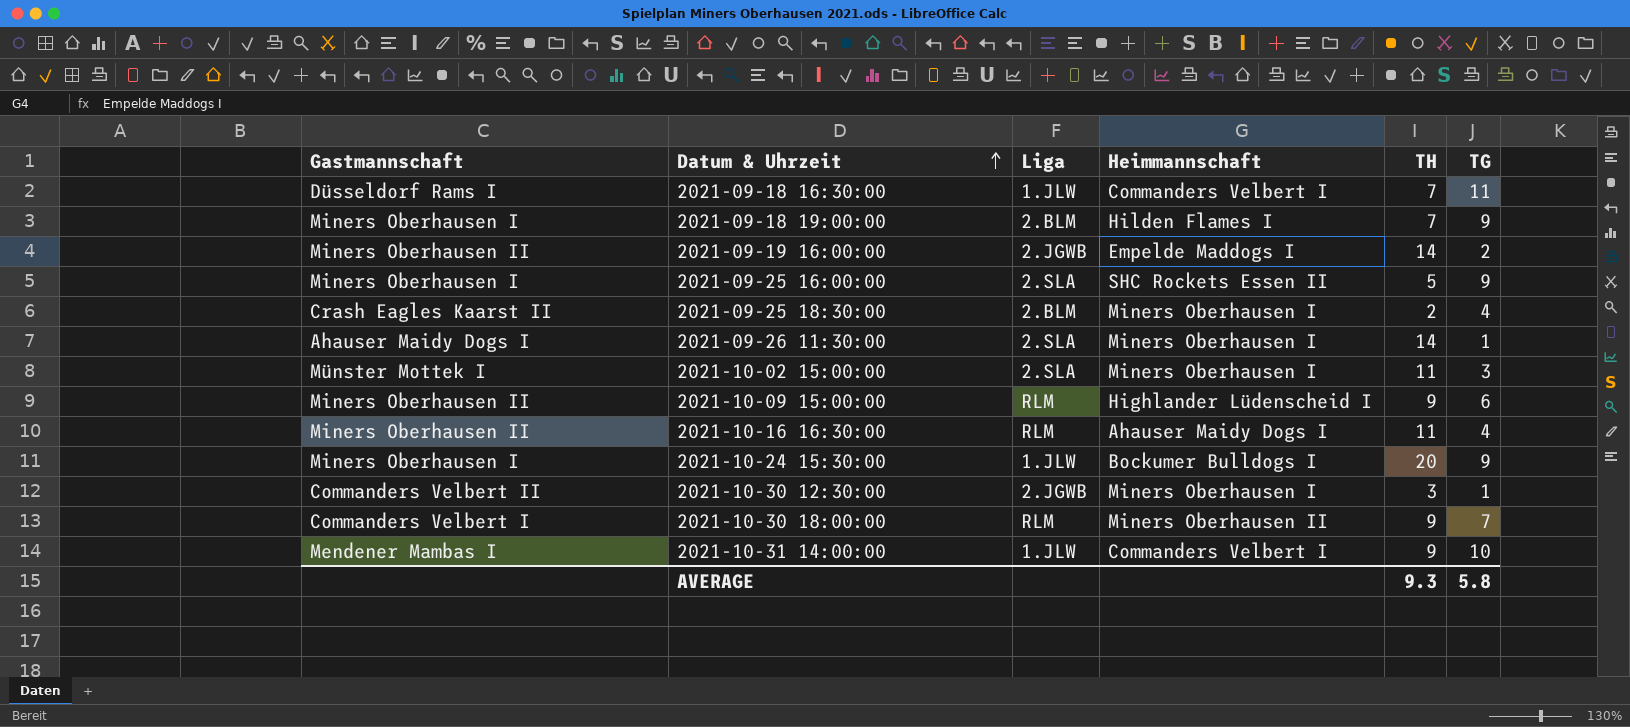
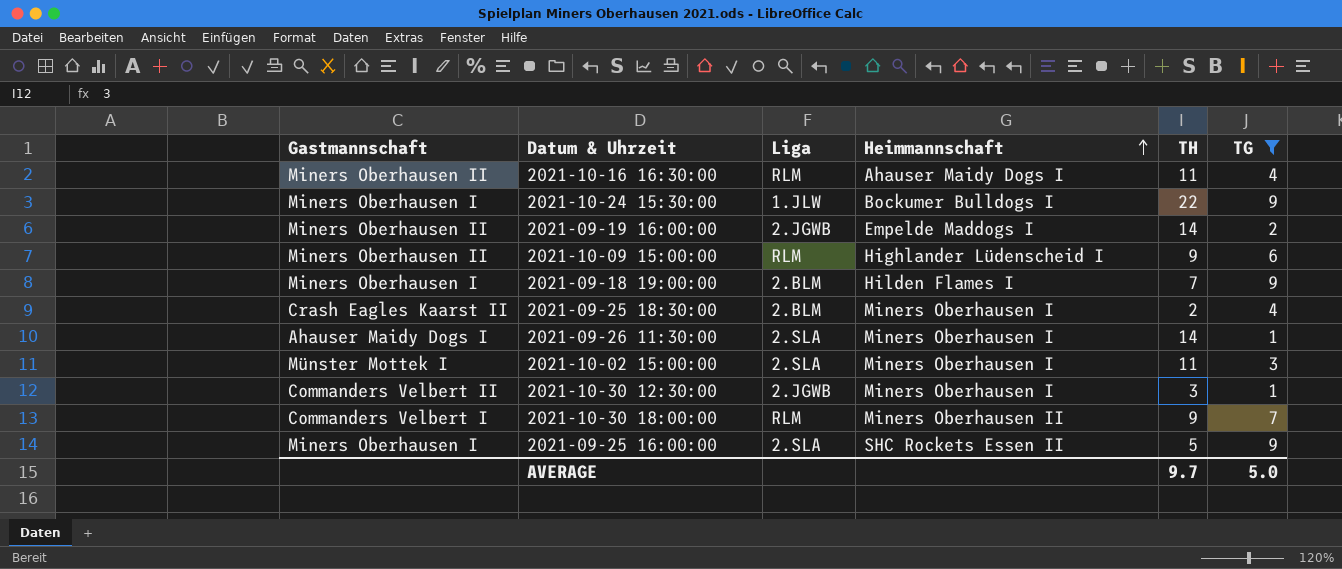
filter: none -> TG <= 9
row order: Datum & Uhrzeit ascending -> Heimmannschaft ascending
2021-10-24 15:30:00 | TH: 20 -> 22
AVERAGE | TH: 9.3 -> 9.7
AVERAGE | TG: 5.8 -> 5.0

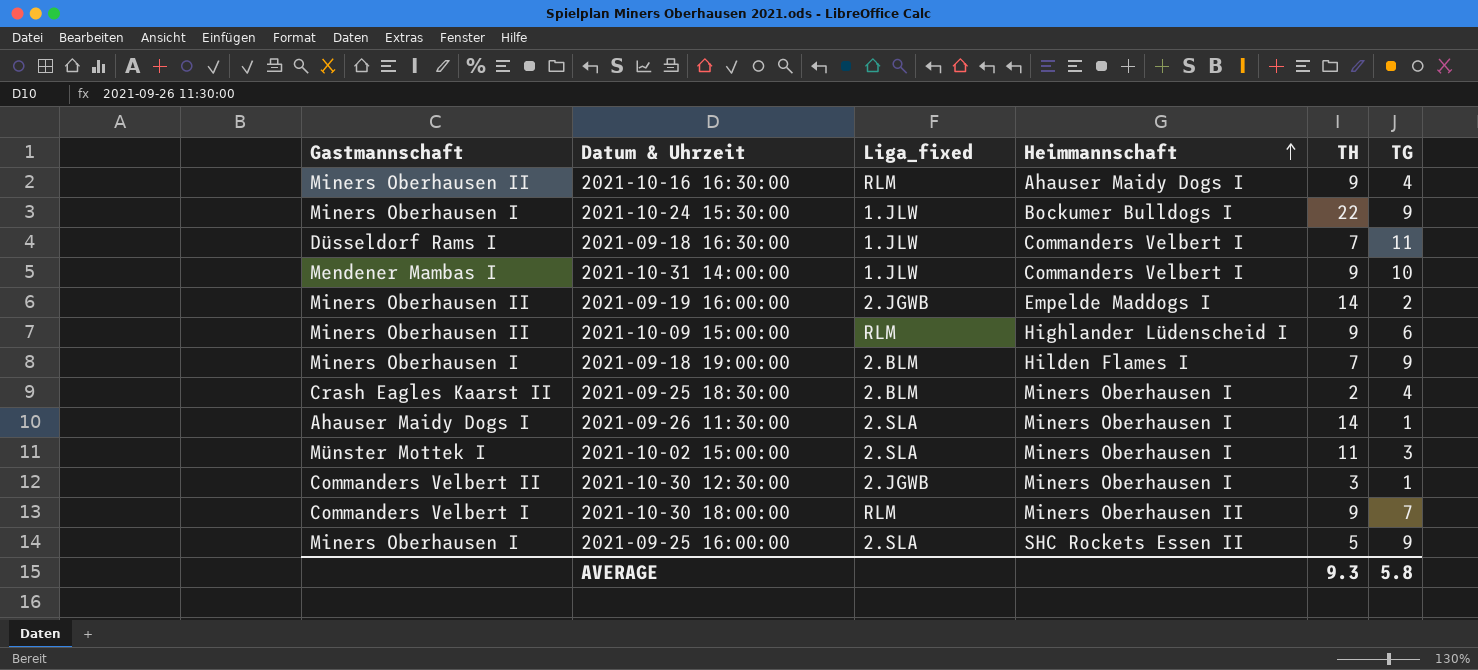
filter: TG <= 9 -> none
column name: Liga -> Liga_fixed
2021-10-16 16:30:00 | TH: 11 -> 9
AVERAGE | TH: 9.7 -> 9.3
AVERAGE | TG: 5.0 -> 5.8

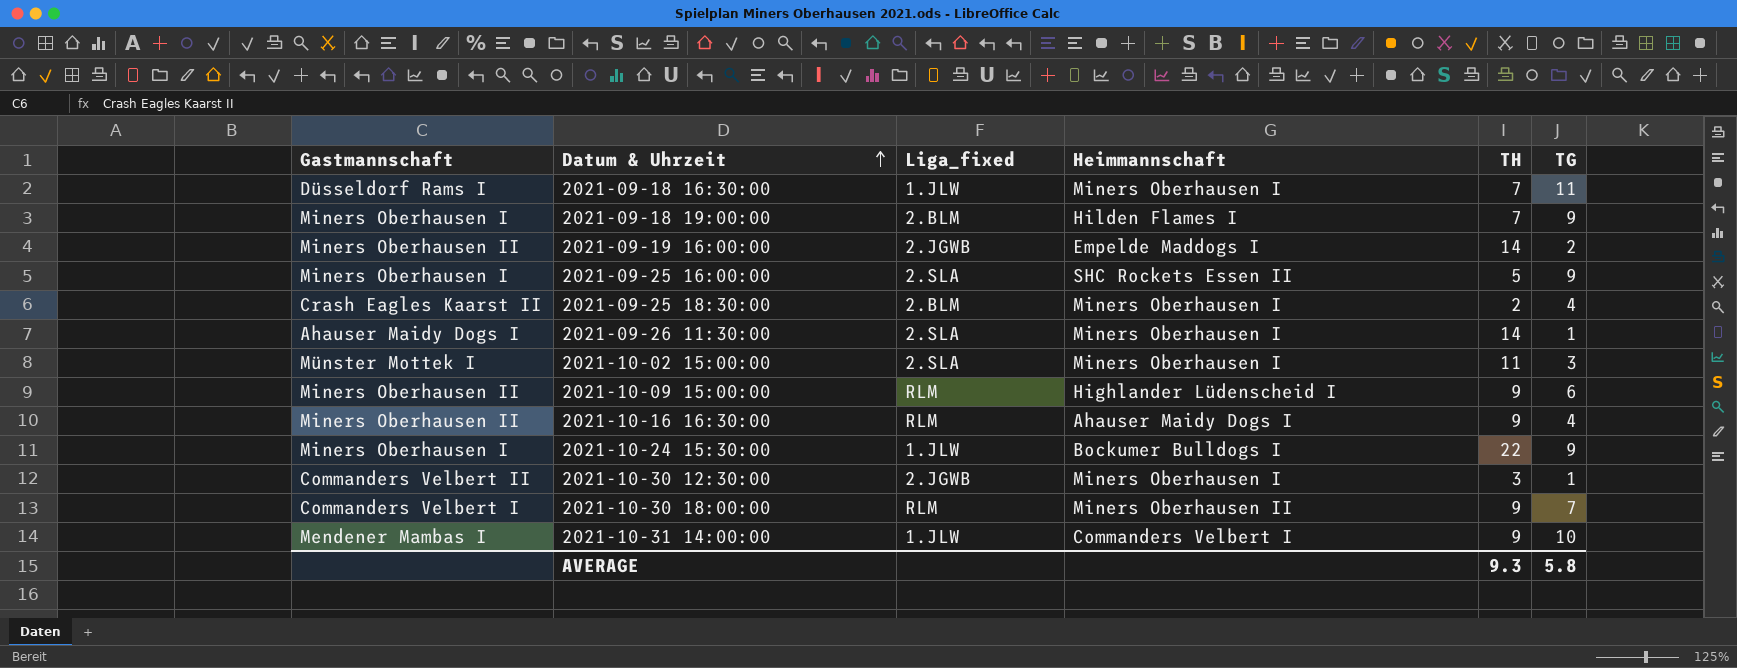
row order: Heimmannschaft ascending -> Datum & Uhrzeit ascending
2021-09-18 16:30:00 | Heimmannschaft: Commanders Velbert I -> Miners Oberhausen I

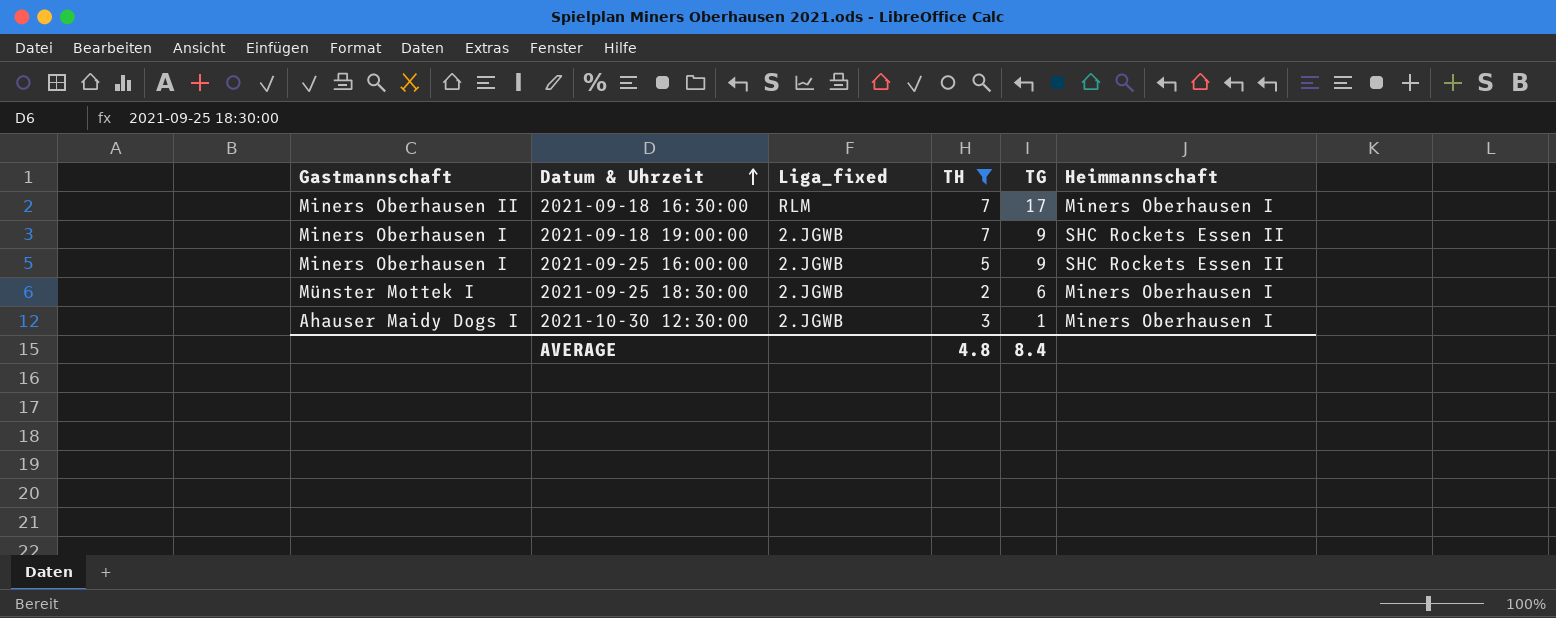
filter: none -> TH <= 7
column Heimmannschaft | position: 4 -> 6
2021-09-18 16:30:00 | Gastmannschaft: Düsseldorf Rams I -> Miners Oberhausen II
2021-09-18 16:30:00 | Liga_fixed: 1.JLW -> RLM
2021-09-18 16:30:00 | TG: 11 -> 17
2021-09-18 19:00:00 | Liga_fixed: 2.BLM -> 2.JGWB
2021-09-18 19:00:00 | Heimmannschaft: Hilden Flames I -> SHC Rockets Essen II
2021-09-25 16:00:00 | Liga_fixed: 2.SLA -> 2.JGWB
2021-09-25 18:30:00 | Gastmannschaft: Crash Eagles Kaarst II -> Münster Mottek I
2021-09-25 18:30:00 | Liga_fixed: 2.BLM -> 2.JGWB
2021-09-25 18:30:00 | TG: 4 -> 6
2021-10-30 12:30:00 | Gastmannschaft: Commanders Velbert II -> Ahauser Maidy Dogs I
AVERAGE | TH: 9.3 -> 4.8
AVERAGE | TG: 5.8 -> 8.4

